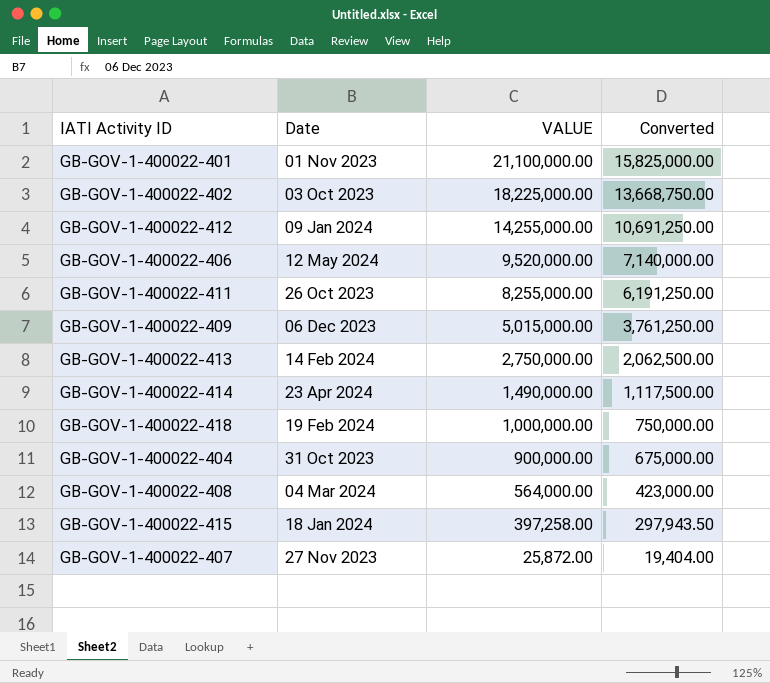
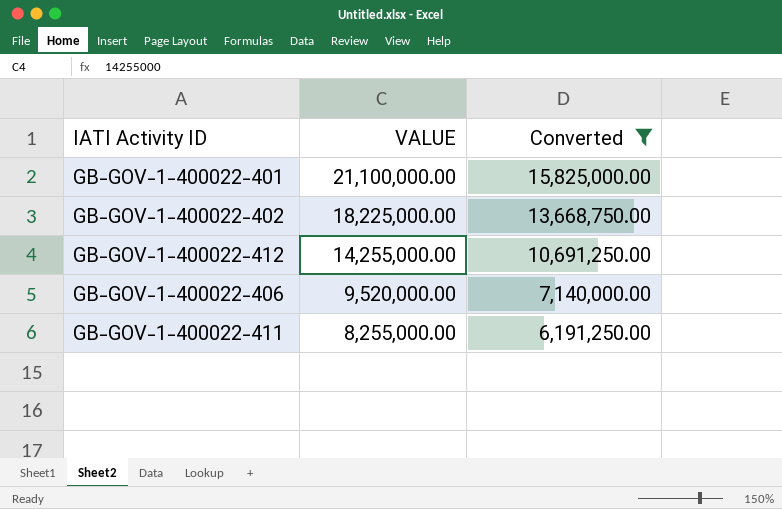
filter: none -> Converted >= 6,191,250.00
column Date | position: 2 -> none

